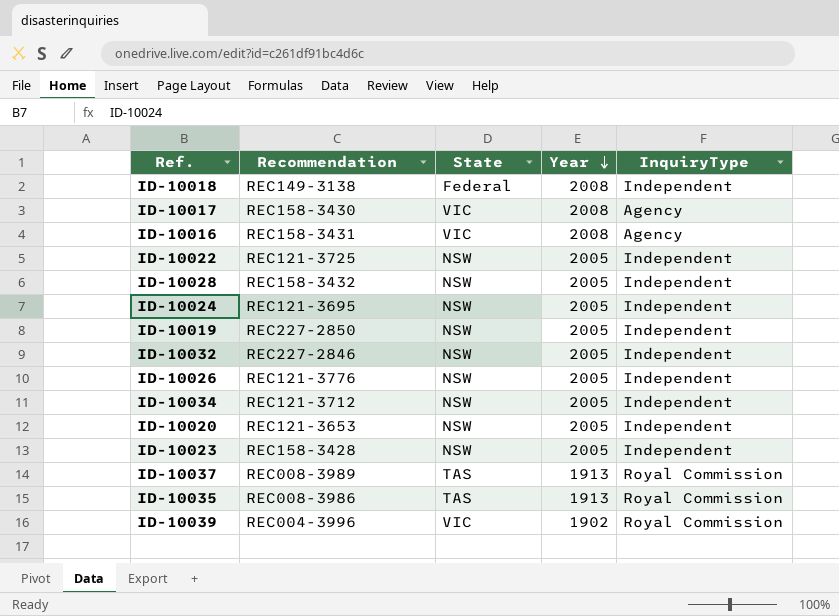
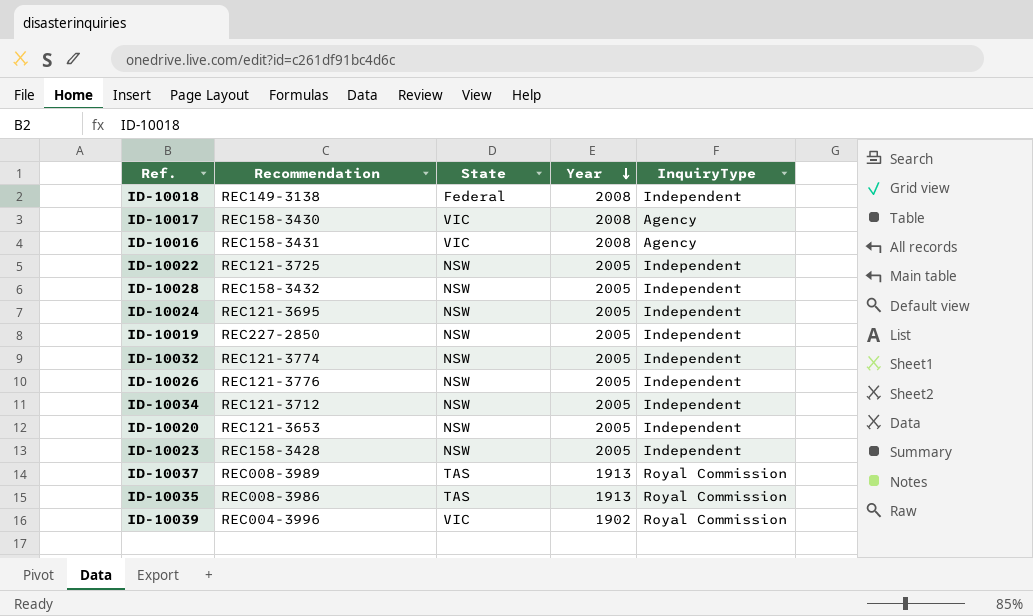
ID-10032 | Recommendation: REC227-2846 -> REC121-3774

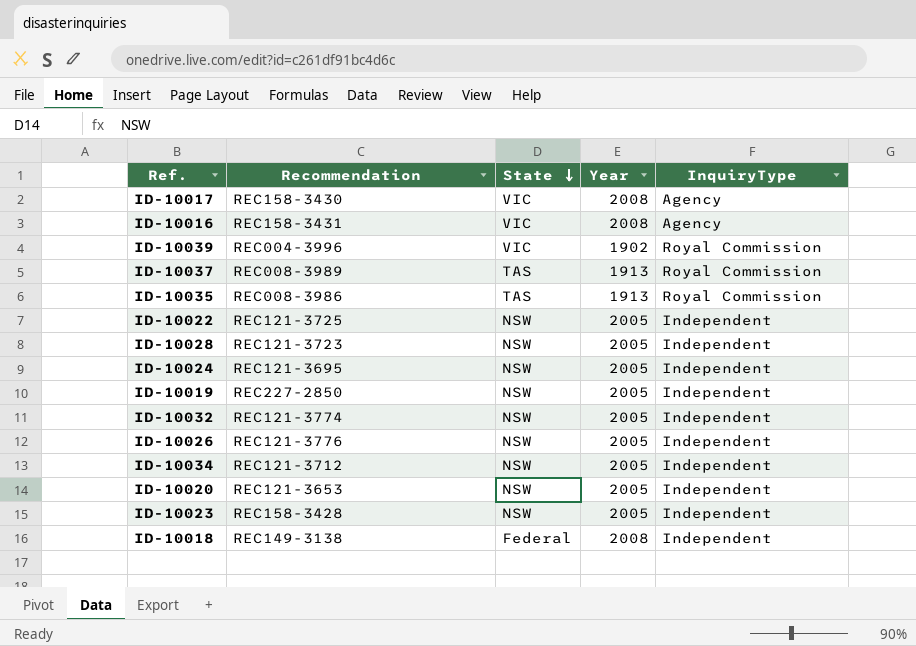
row order: Year descending -> State descending
ID-10028 | Recommendation: REC158-3432 -> REC121-3723

